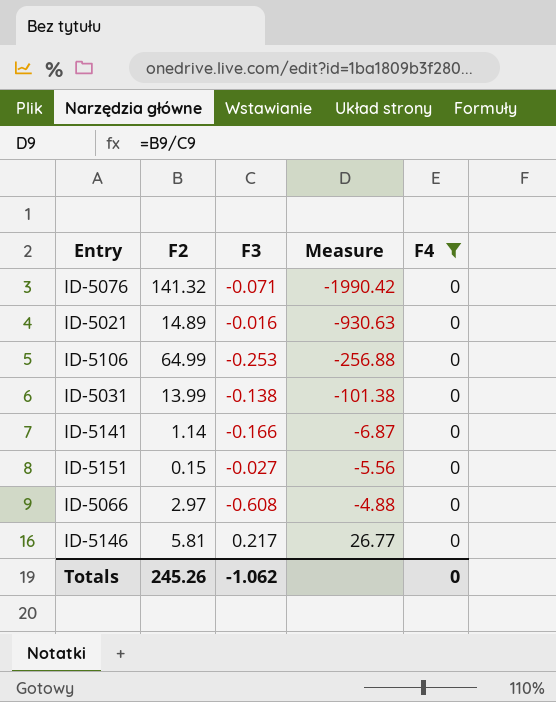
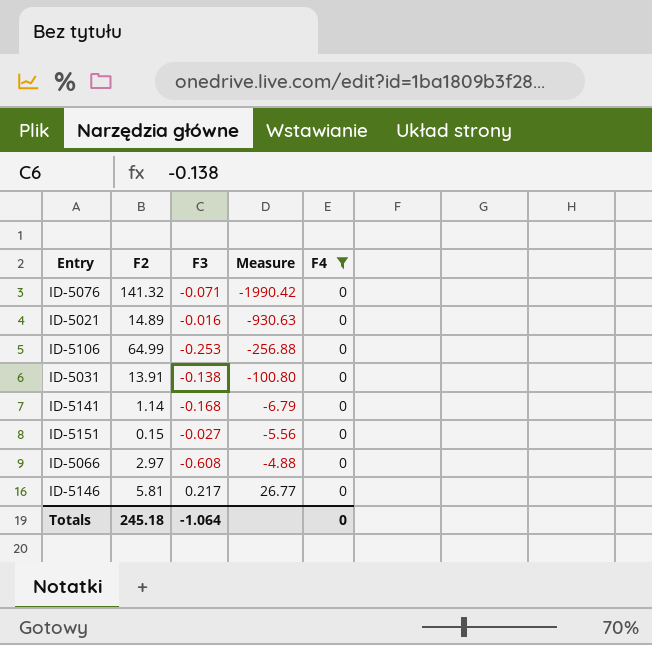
ID-5031 | F2: 13.99 -> 13.91
ID-5031 | Measure: -101.38 -> -100.80
ID-5141 | F3: -0.166 -> -0.168
ID-5141 | Measure: -6.87 -> -6.79
Totals | F2: 245.26 -> 245.18
Totals | F3: -1.062 -> -1.064

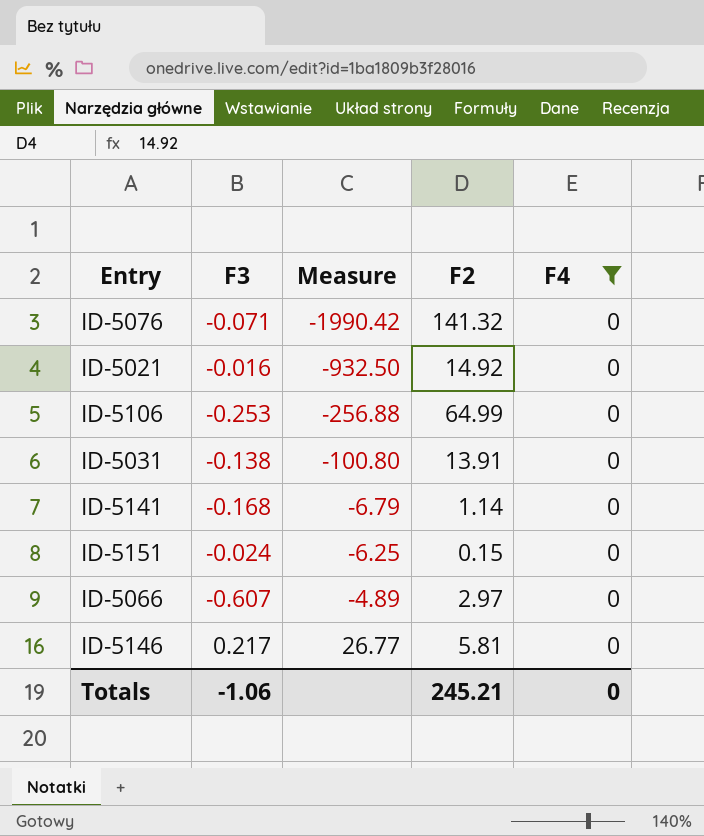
column F2 | position: 2 -> 4
ID-5021 | Measure: -930.63 -> -932.50
ID-5021 | F2: 14.89 -> 14.92
ID-5151 | F3: -0.027 -> -0.024
ID-5151 | Measure: -5.56 -> -6.25
ID-5066 | F3: -0.608 -> -0.607
ID-5066 | Measure: -4.88 -> -4.89
Totals | F3: -1.064 -> -1.06
Totals | F2: 245.18 -> 245.21

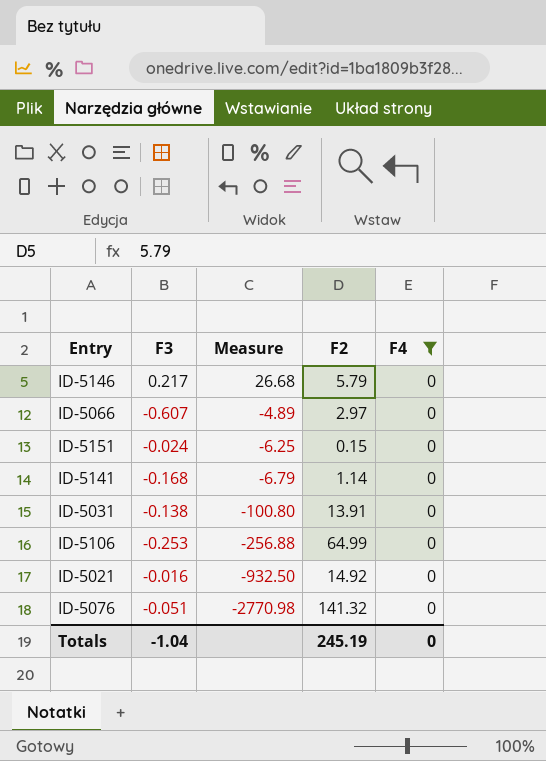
row order: Measure ascending -> Measure descending
ID-5146 | Measure: 26.77 -> 26.68
ID-5146 | F2: 5.81 -> 5.79
ID-5076 | F3: -0.071 -> -0.051
ID-5076 | Measure: -1990.42 -> -2770.98
Totals | F3: -1.06 -> -1.04
Totals | F2: 245.21 -> 245.19

